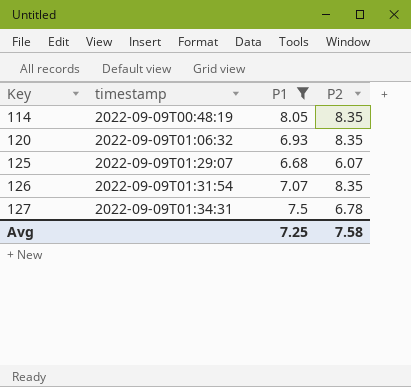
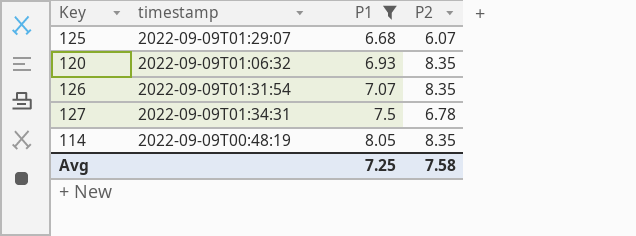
row order: Key ascending -> P1 ascending

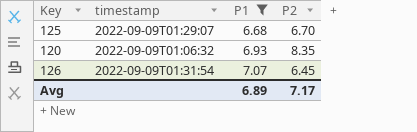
row 127: 2022-09-09T01:34:31 | 7.5 | 6.78 -> none
row 114: 2022-09-09T00:48:19 | 8.05 | 8.35 -> none
125 | P2: 6.07 -> 6.70
126 | P2: 8.35 -> 6.45
Avg | P1: 7.25 -> 6.89
Avg | P2: 7.58 -> 7.17

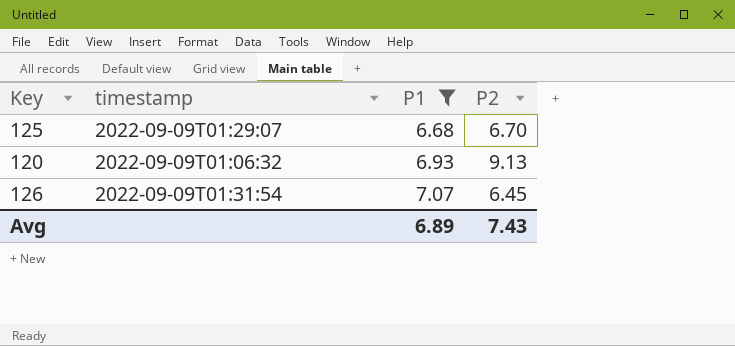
120 | P2: 8.35 -> 9.13
Avg | P2: 7.17 -> 7.43

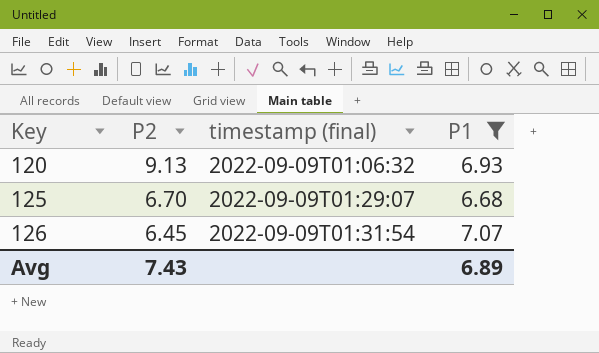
row order: P1 ascending -> Key ascending
column P2 | position: 4 -> 2
column name: timestamp -> timestamp (final)

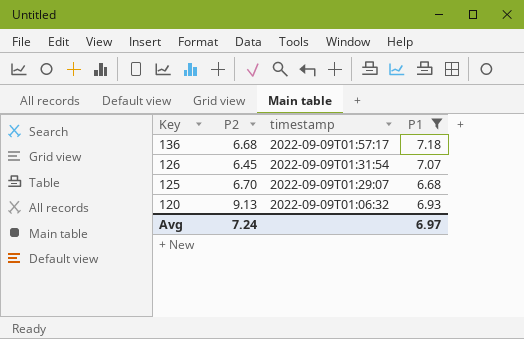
row order: Key ascending -> Key descending
column name: timestamp (final) -> timestamp
row 136: none -> 6.68 | 2022-09-09T01:57:17 | 7.18
Avg | P2: 7.43 -> 7.24
Avg | P1: 6.89 -> 6.97

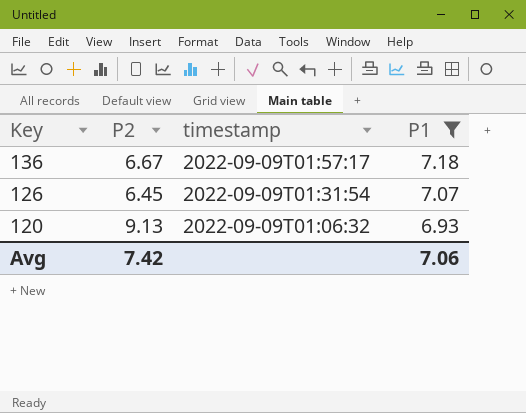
row 125: 6.70 | 2022-09-09T01:29:07 | 6.68 -> none
136 | P2: 6.68 -> 6.67
Avg | P2: 7.24 -> 7.42
Avg | P1: 6.97 -> 7.06

